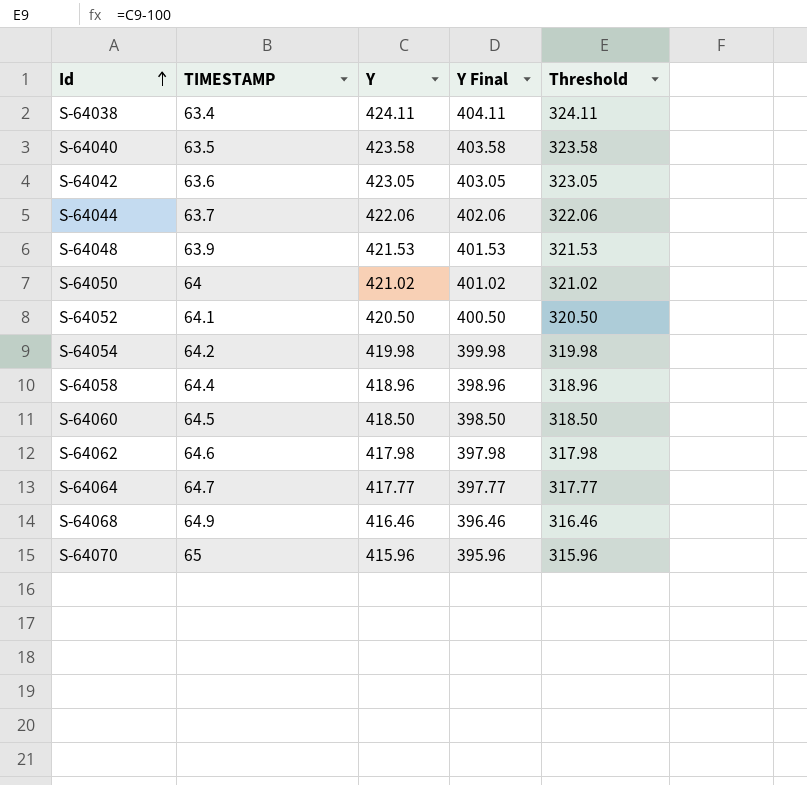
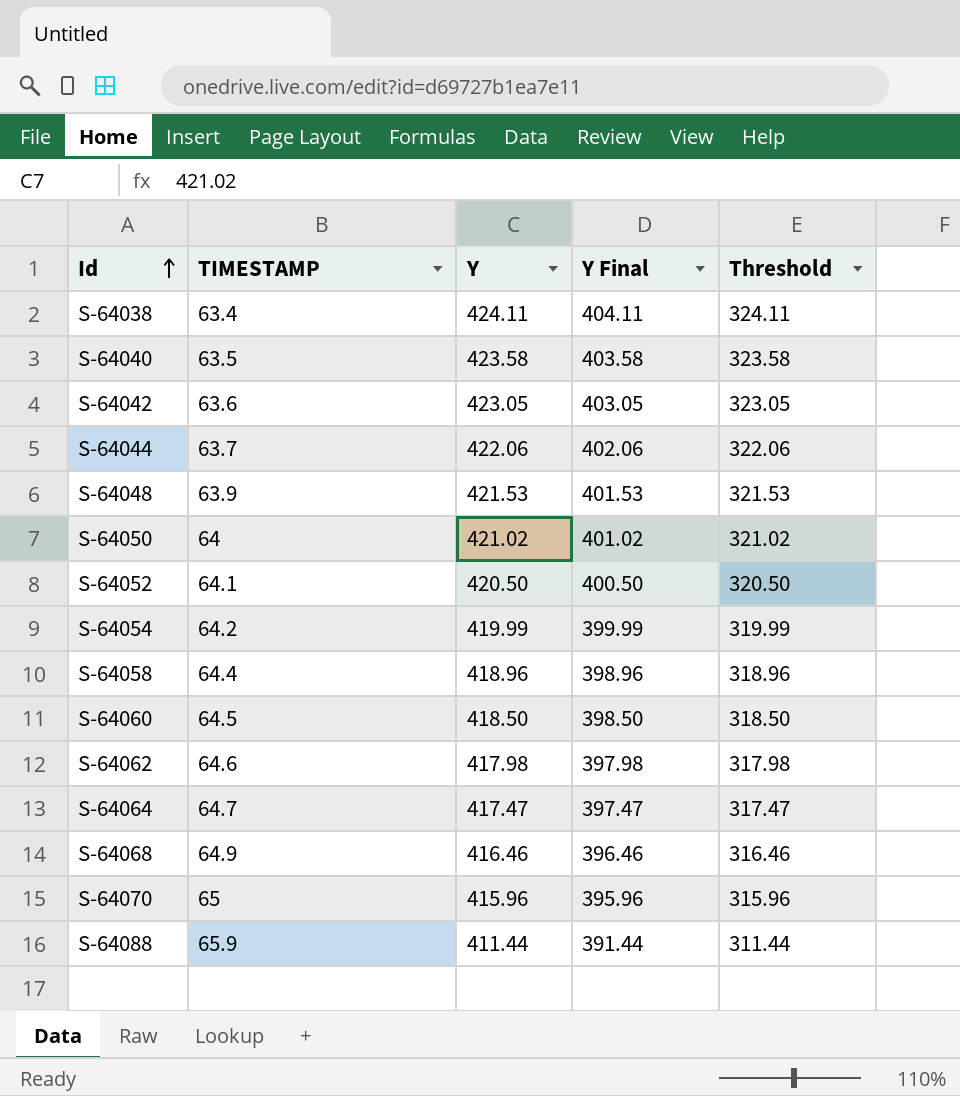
S-64054 | Y: 419.98 -> 419.99
S-64054 | Y Final: 399.98 -> 399.99
S-64054 | Threshold: 319.98 -> 319.99
S-64064 | Y: 417.77 -> 417.47
S-64064 | Y Final: 397.77 -> 397.47
S-64064 | Threshold: 317.77 -> 317.47
row S-64088: none -> 65.9 | 411.44 | 391.44 | 311.44

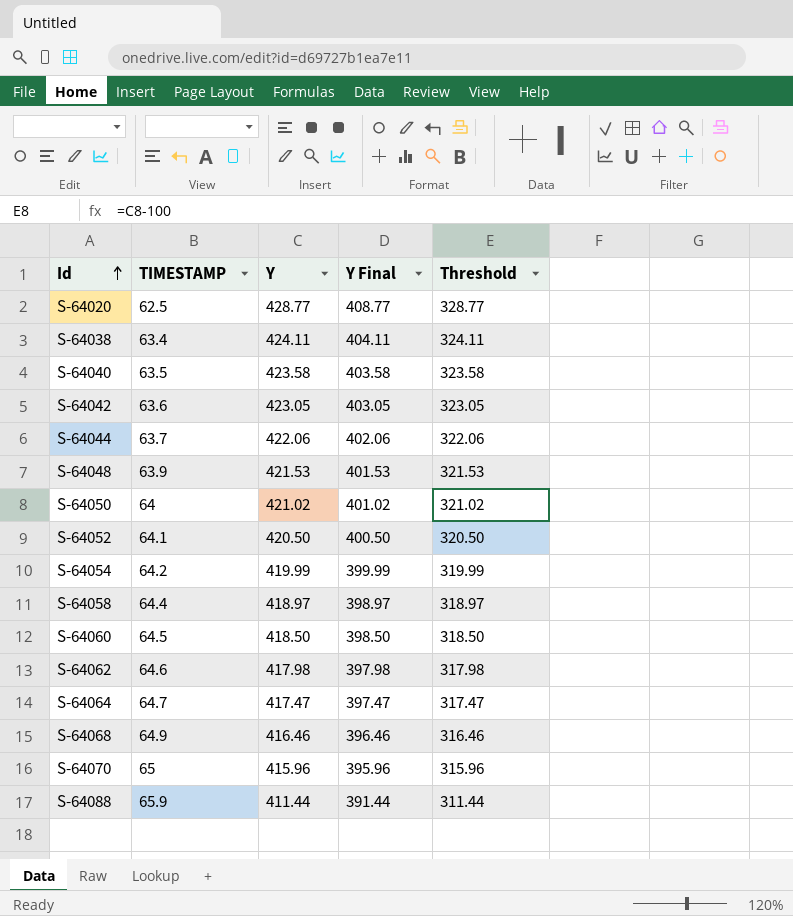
row S-64020: none -> 62.5 | 428.77 | 408.77 | 328.77
S-64058 | Y: 418.96 -> 418.97
S-64058 | Y Final: 398.96 -> 398.97
S-64058 | Threshold: 318.96 -> 318.97

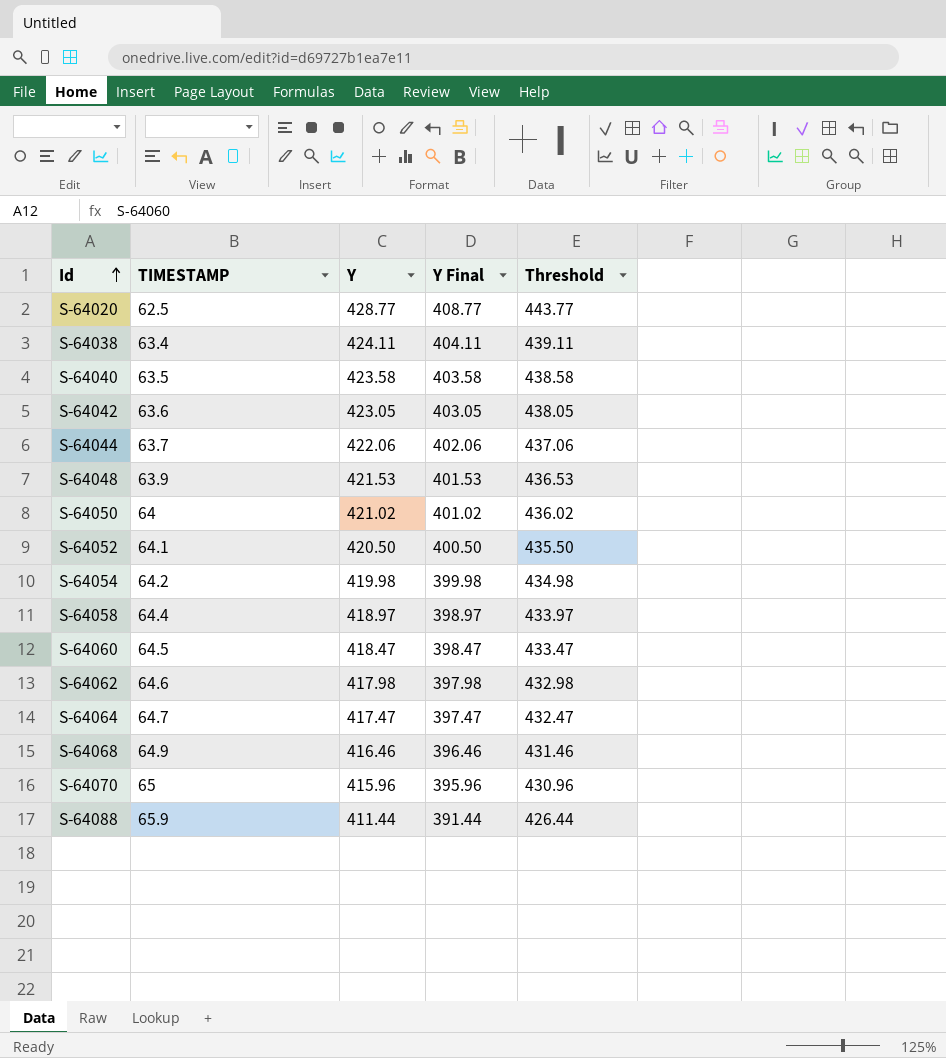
column Threshold | formula: [Y] - 100 -> [Y] + 15
S-64054 | Y: 419.99 -> 419.98
S-64054 | Y Final: 399.99 -> 399.98
S-64060 | Y: 418.50 -> 418.47
S-64060 | Y Final: 398.50 -> 398.47

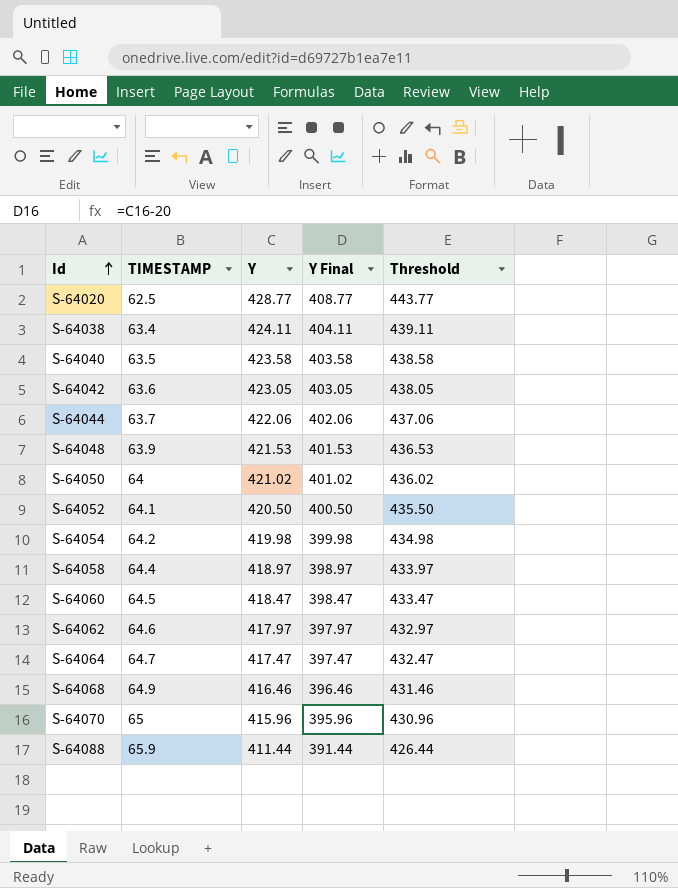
S-64062 | Y: 417.98 -> 417.97
S-64062 | Y Final: 397.98 -> 397.97
S-64062 | Threshold: 432.98 -> 432.97

